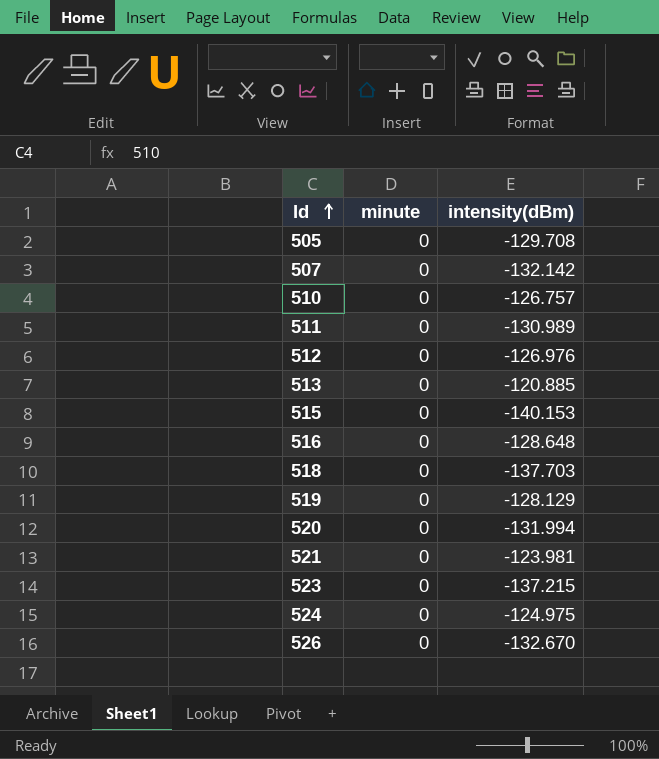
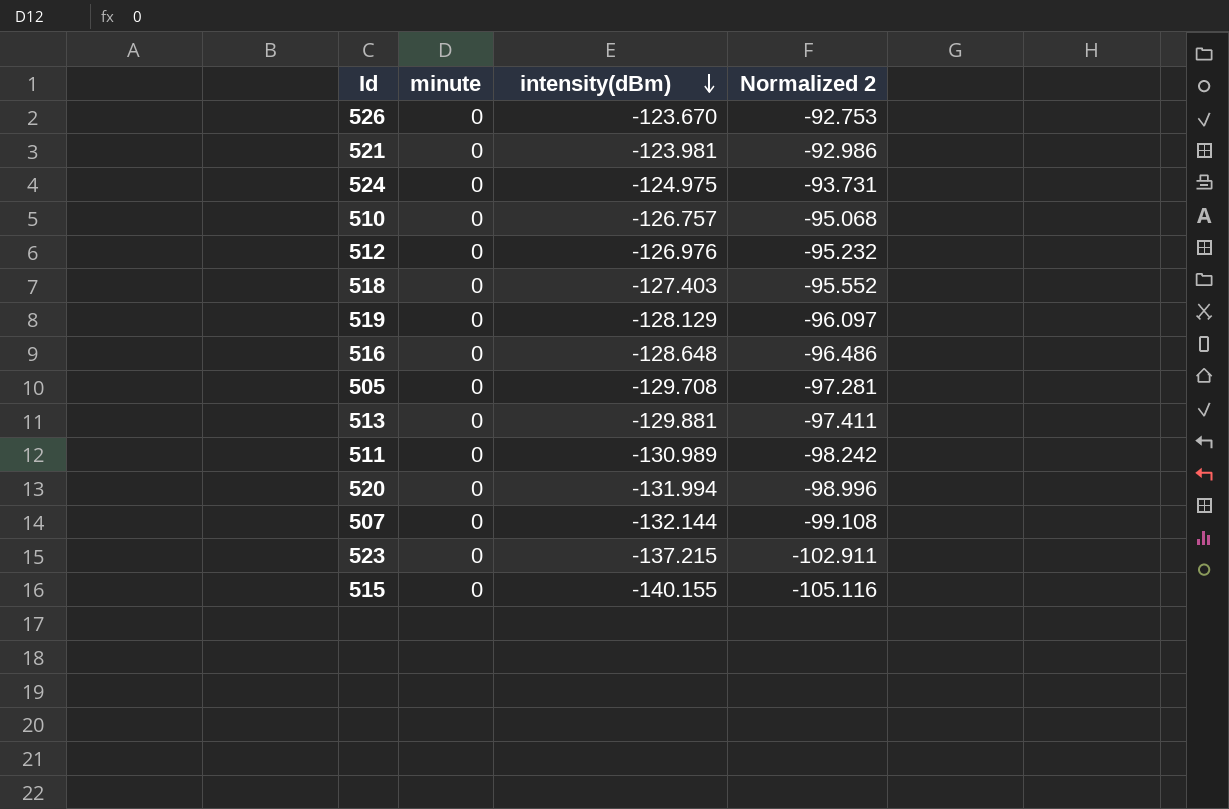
row order: Id ascending -> intensity(dBm) descending
column Normalized 2 | formula: none -> [intensity(dBm)] * 0.75
526 | intensity(dBm): -132.670 -> -123.670
518 | intensity(dBm): -137.703 -> -127.403
513 | intensity(dBm): -120.885 -> -129.881
507 | intensity(dBm): -132.142 -> -132.144
515 | intensity(dBm): -140.153 -> -140.155

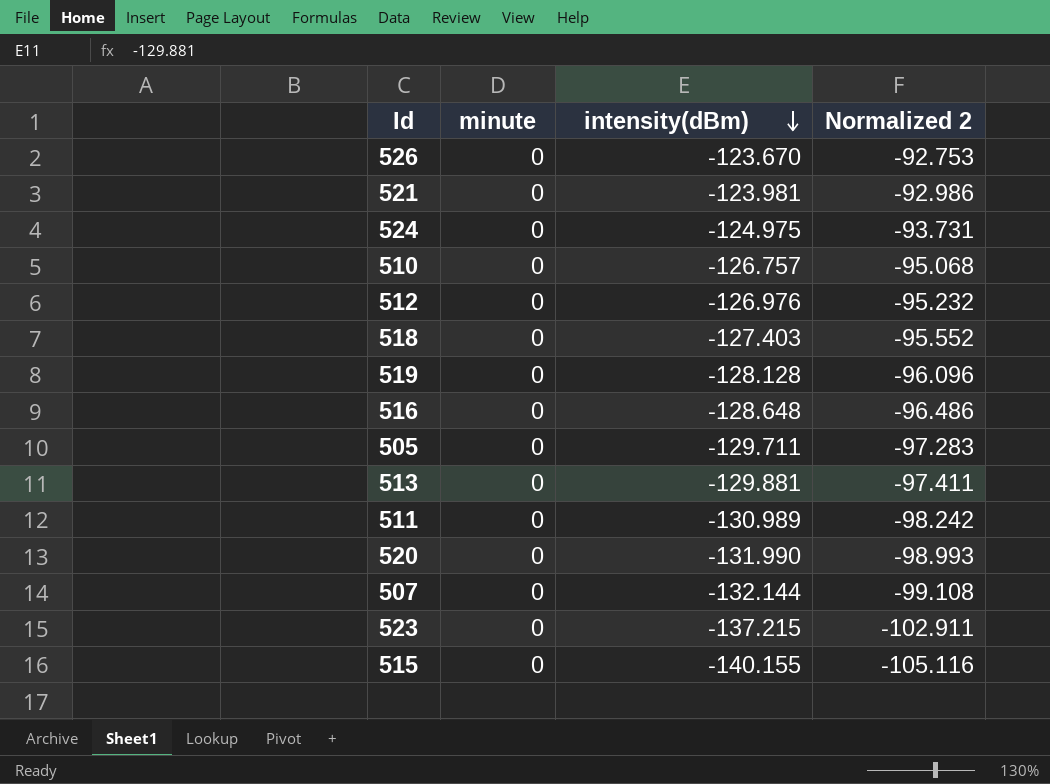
519 | intensity(dBm): -128.129 -> -128.128
519 | Normalized 2: -96.097 -> -96.096
505 | intensity(dBm): -129.708 -> -129.711
505 | Normalized 2: -97.281 -> -97.283
520 | intensity(dBm): -131.994 -> -131.990
520 | Normalized 2: -98.996 -> -98.993

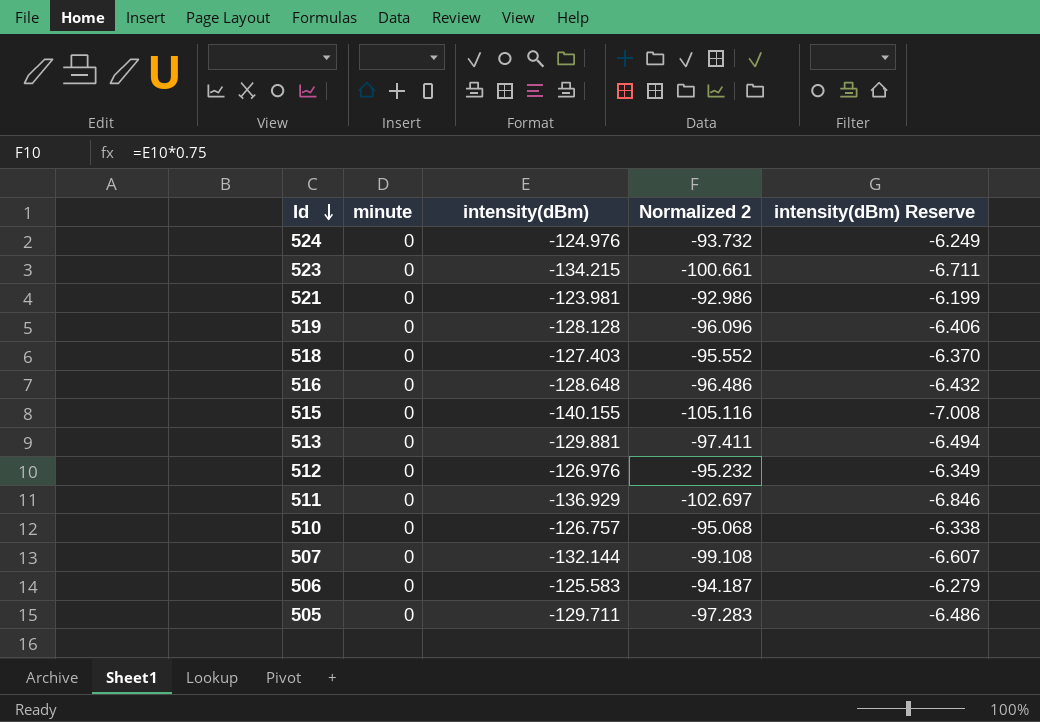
row order: intensity(dBm) descending -> Id descending
column intensity(dBm) Reserve | formula: none -> [intensity(dBm)] * 0.05
row 526: 0 | -123.670 | -92.753 -> none
row 520: 0 | -131.990 | -98.993 -> none
524 | intensity(dBm): -124.975 -> -124.976
524 | Normalized 2: -93.731 -> -93.732
523 | intensity(dBm): -137.215 -> -134.215
523 | Normalized 2: -102.911 -> -100.661
511 | intensity(dBm): -130.989 -> -136.929
511 | Normalized 2: -98.242 -> -102.697
row 506: none -> 0 | -125.583 | -94.187 | -6.279

